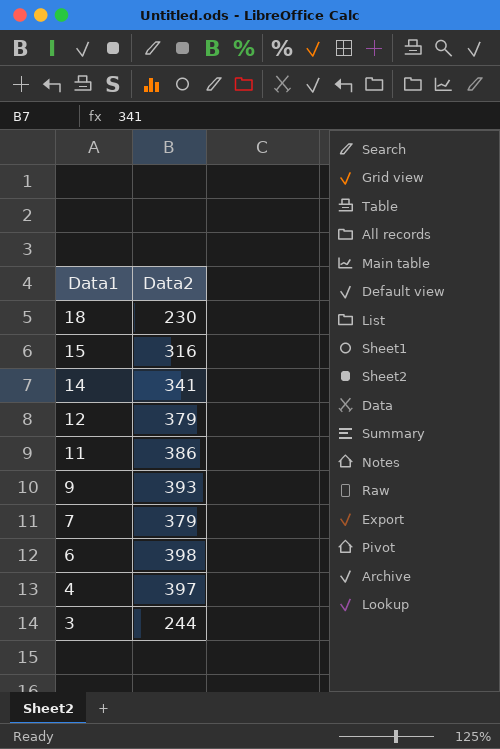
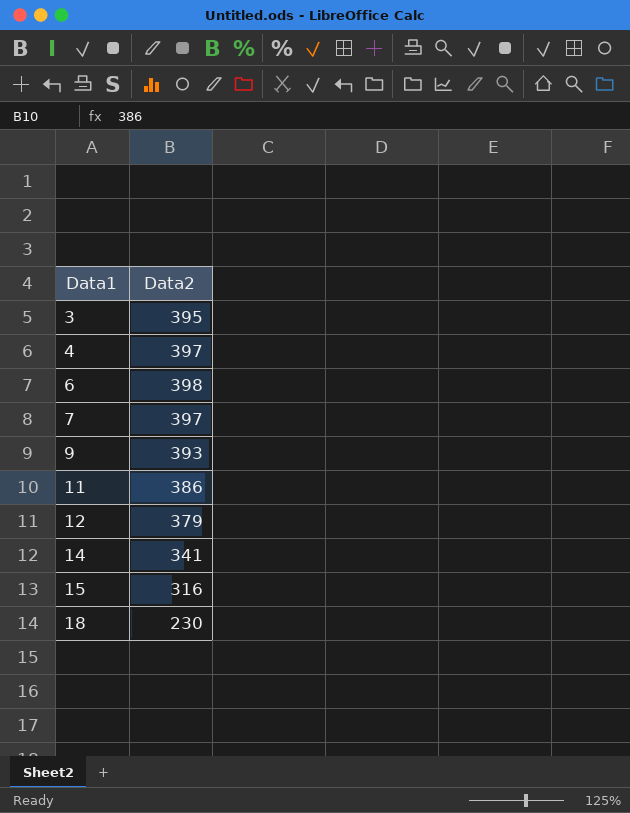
row order: Data1 descending -> Data1 ascending
3 | Data2: 244 -> 395
7 | Data2: 379 -> 397

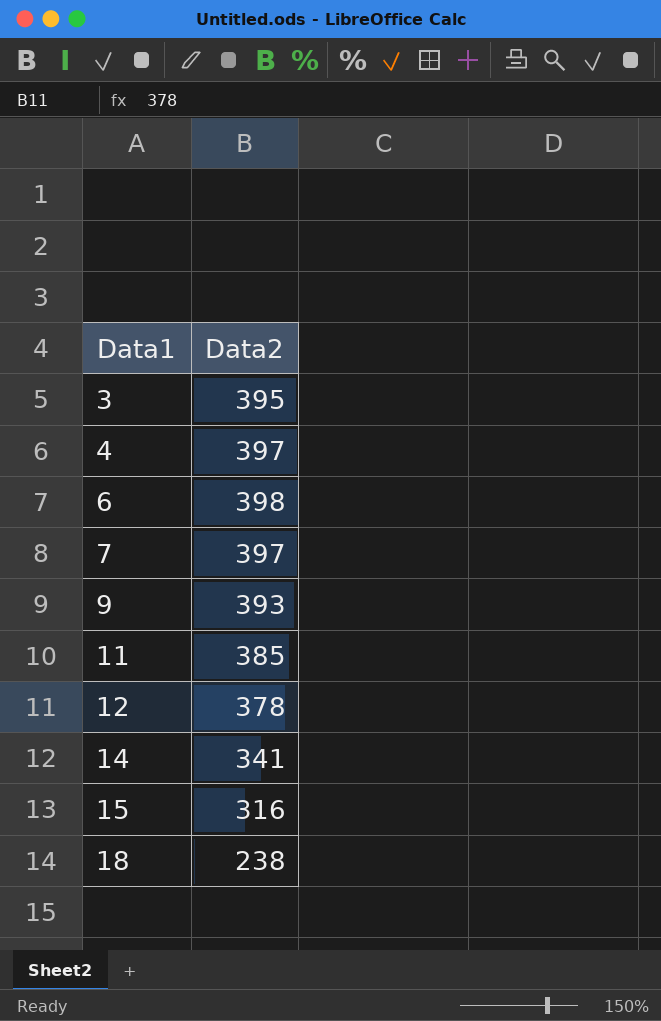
11 | Data2: 386 -> 385
12 | Data2: 379 -> 378
18 | Data2: 230 -> 238

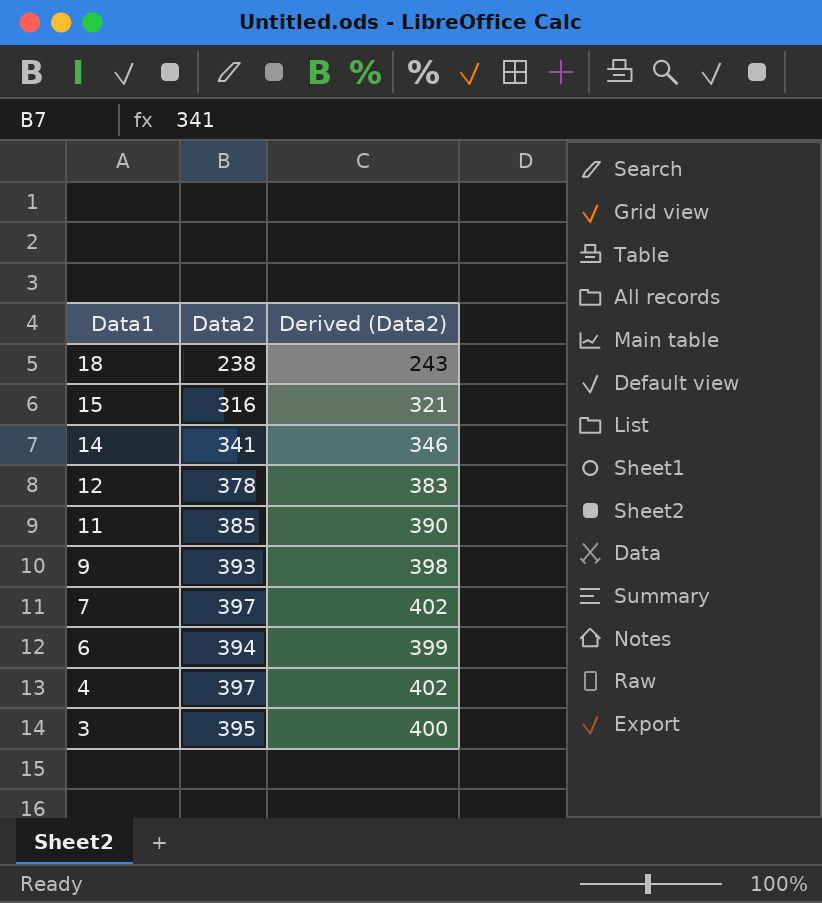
row order: Data1 ascending -> Data1 descending
column Derived (Data2) | formula: none -> [Data2] + 5
6 | Data2: 398 -> 394

